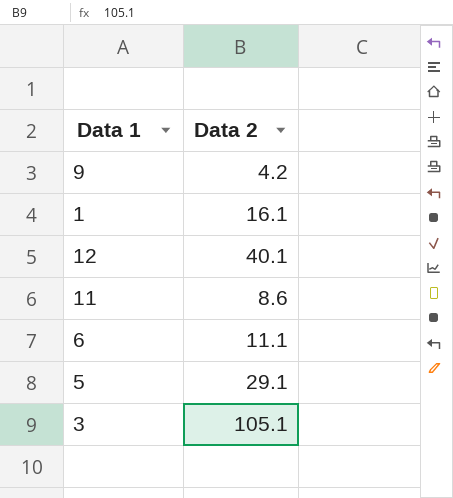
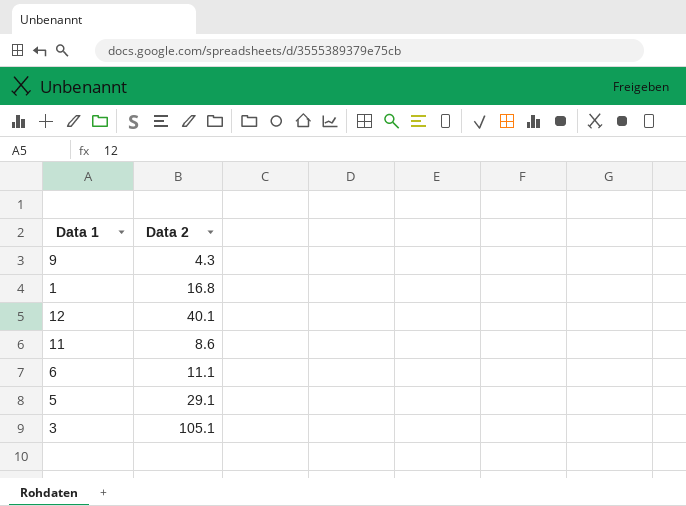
9 | Data 2: 4.2 -> 4.3
1 | Data 2: 16.1 -> 16.8

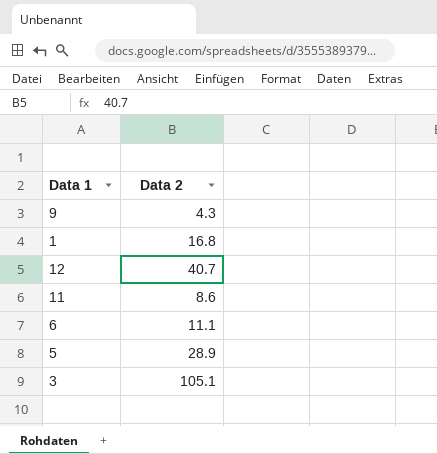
12 | Data 2: 40.1 -> 40.7
5 | Data 2: 29.1 -> 28.9

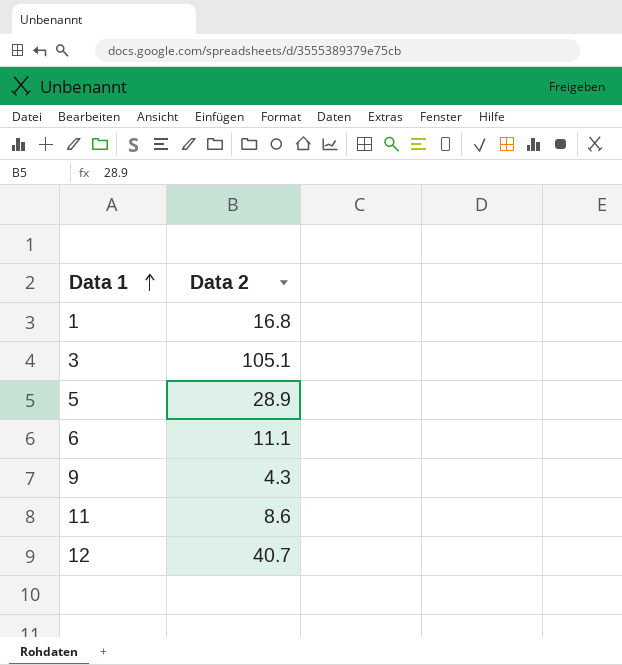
row order: none -> Data 1 ascending

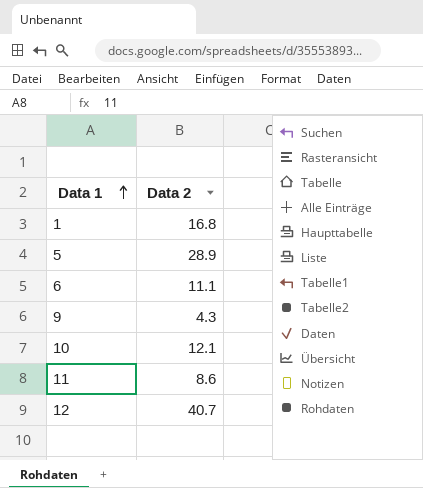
row 3: 105.1 -> none
row 10: none -> 12.1

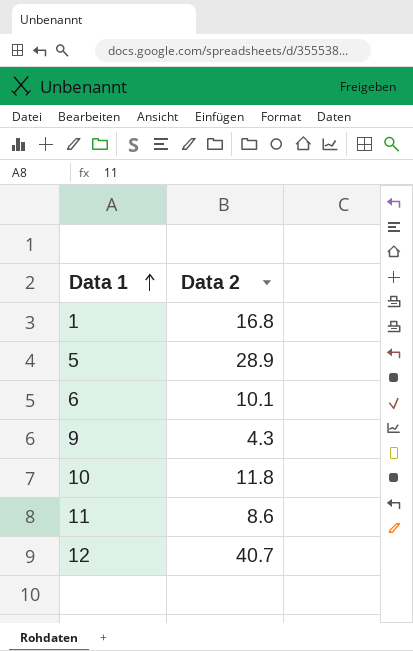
6 | Data 2: 11.1 -> 10.1
10 | Data 2: 12.1 -> 11.8

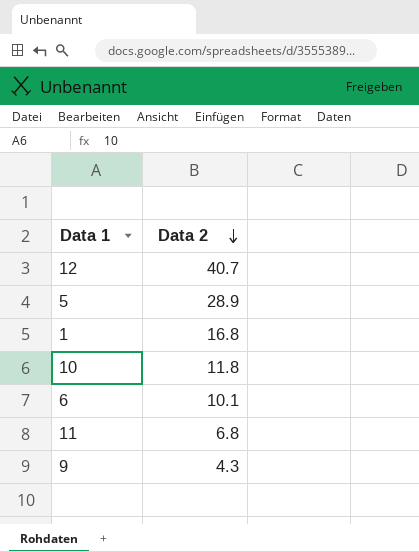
row order: Data 1 ascending -> Data 2 descending
11 | Data 2: 8.6 -> 6.8

